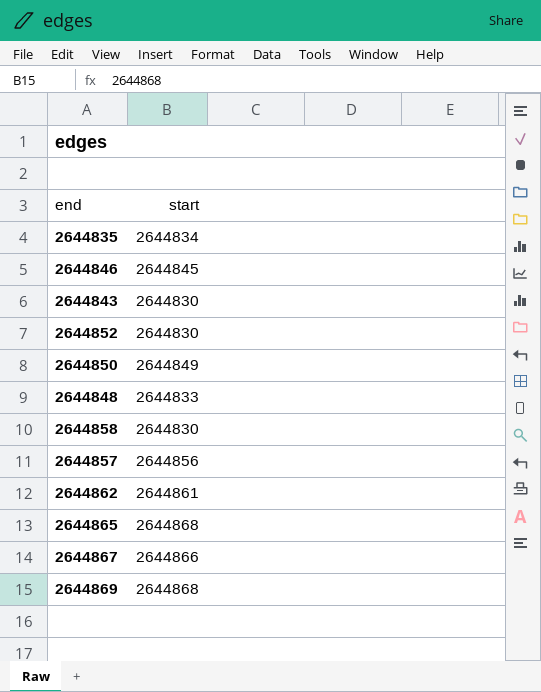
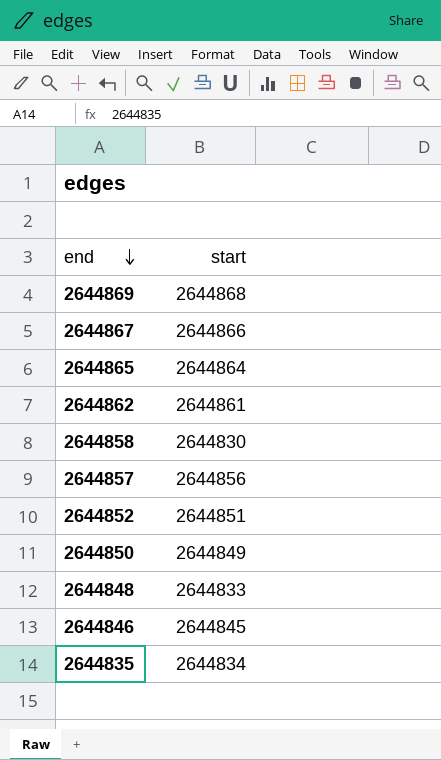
row order: none -> end descending
row 2644843: 2644830 -> none
2644865 | start: 2644868 -> 2644864
2644852 | start: 2644830 -> 2644851

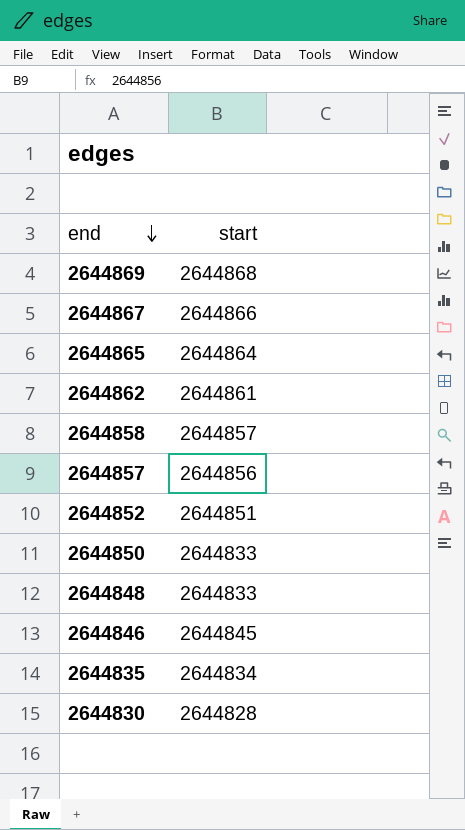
2644858 | start: 2644830 -> 2644857
2644850 | start: 2644849 -> 2644833
row 2644830: none -> 2644828

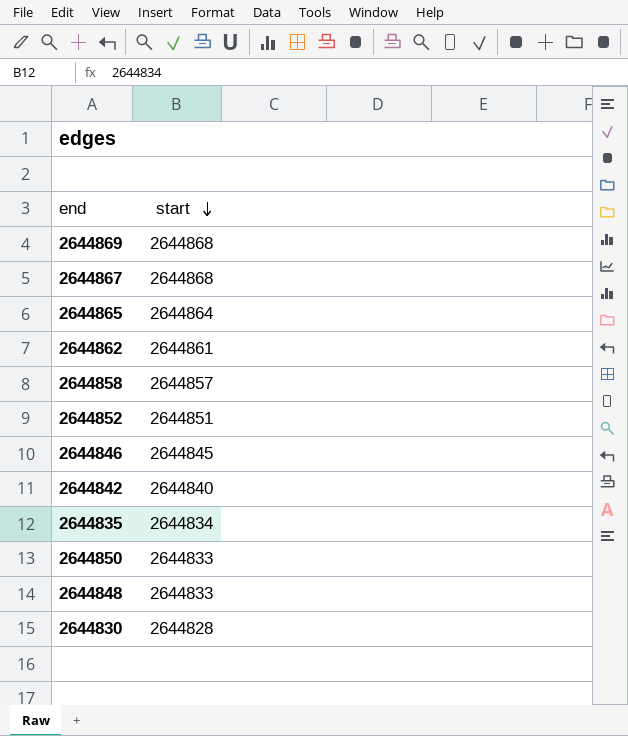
row order: end descending -> start descending
row 2644857: 2644856 -> none
2644867 | start: 2644866 -> 2644868
row 2644842: none -> 2644840

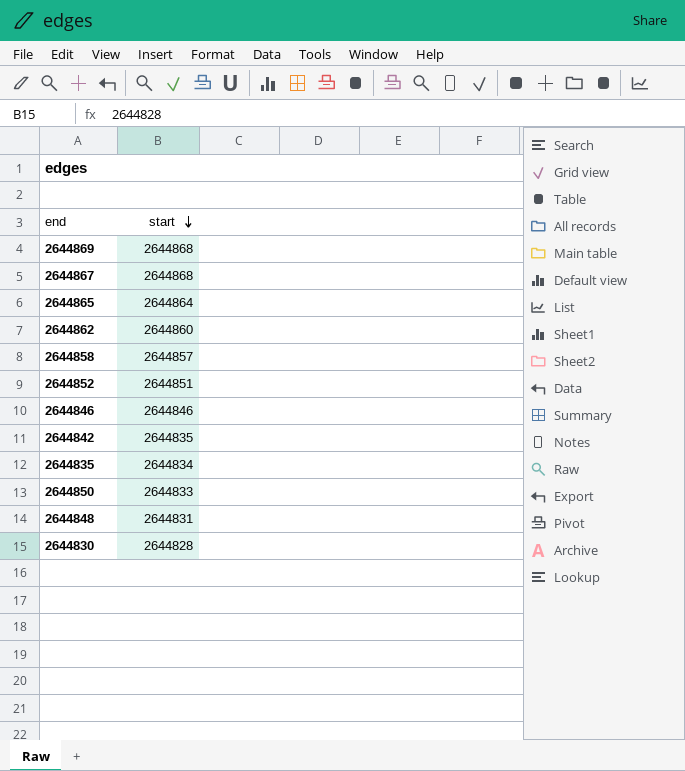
2644862 | start: 2644861 -> 2644860
2644846 | start: 2644845 -> 2644846
2644842 | start: 2644840 -> 2644835
2644848 | start: 2644833 -> 2644831

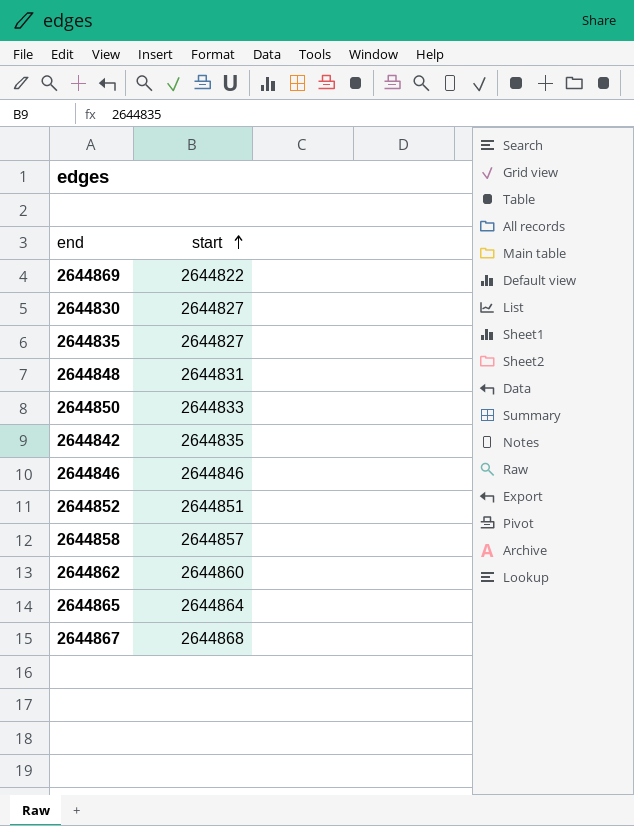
row order: start descending -> start ascending
2644869 | start: 2644868 -> 2644822
2644830 | start: 2644828 -> 2644827
2644835 | start: 2644834 -> 2644827

